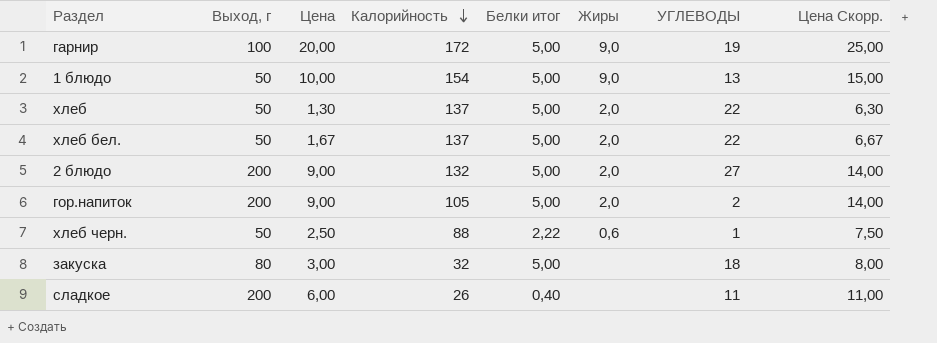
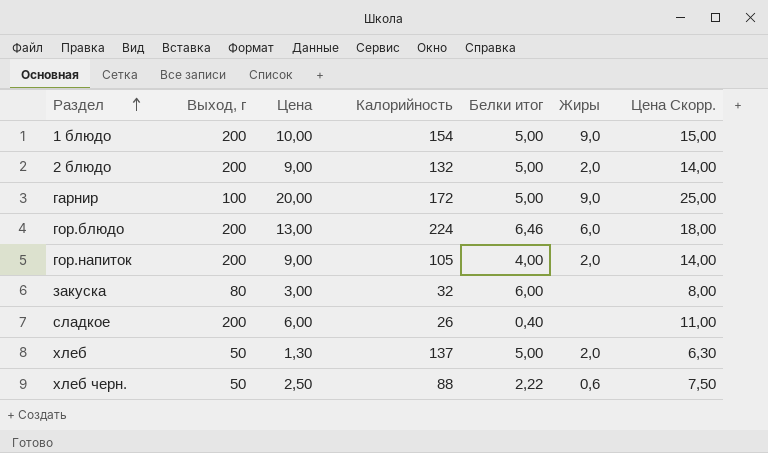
row order: Калорийность descending -> Раздел ascending
column УГЛЕВОДЫ | position: 7 -> none
row хлеб бел.: 50 | 1,67 | 137 | 5,00 | 2,0 | 22 | 6,67 -> none
1 блюдо | Выход, г: 50 -> 200
row гор.блюдо: none -> 200 | 13,00 | 224 | 6,46 | 6,0 | 18,00
гор.напиток | Белки итог: 5,00 -> 4,00
закуска | Белки итог: 5,00 -> 6,00

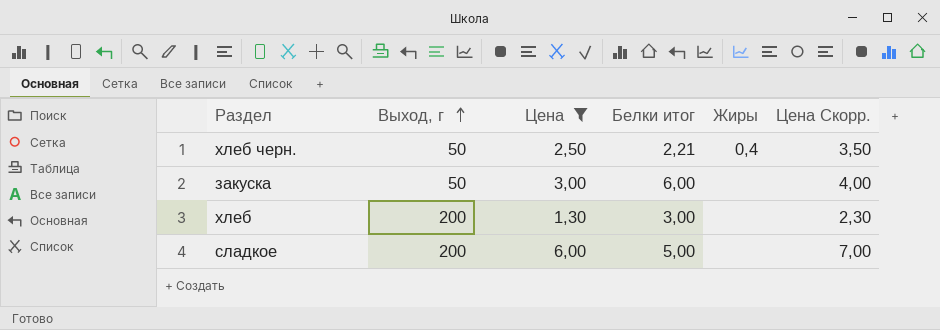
filter: none -> Цена <= 6,00
row order: Раздел ascending -> Выход, г ascending
column Калорийность | position: 4 -> none
column Цена Скорр. | formula: [Цена] + 5 -> [Цена] + 1
хлеб черн. | Белки итог: 2,22 -> 2,21
хлеб черн. | Жиры: 0,6 -> 0,4
закуска | Выход, г: 80 -> 50
хлеб | Выход, г: 50 -> 200
хлеб | Белки итог: 5,00 -> 3,00
хлеб | Жиры: 2,0 -> none
сладкое | Белки итог: 0,40 -> 5,00

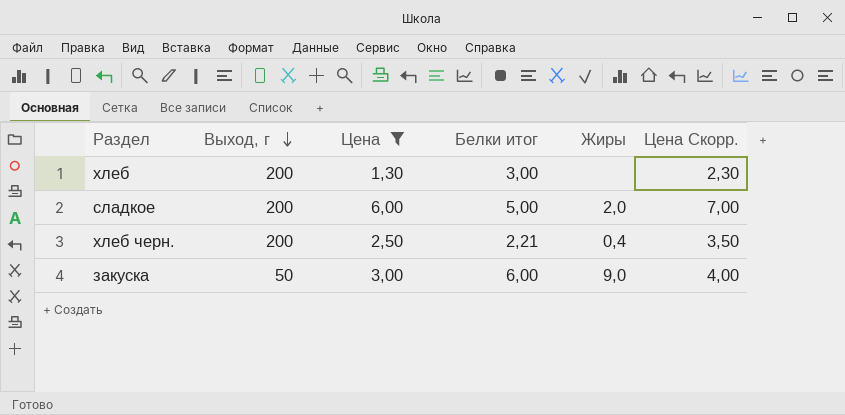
row order: Выход, г ascending -> Выход, г descending
сладкое | Жиры: none -> 2,0
хлеб черн. | Выход, г: 50 -> 200
закуска | Жиры: none -> 9,0

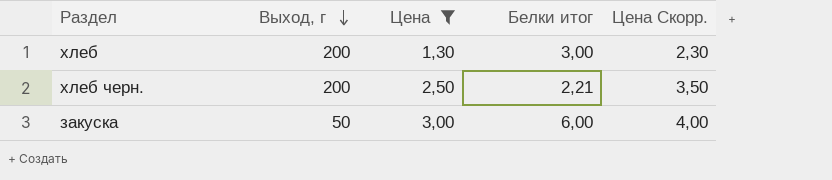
column Жиры | position: 5 -> none
row сладкое: 200 | 6,00 | 5,00 | 2,0 | 7,00 -> none

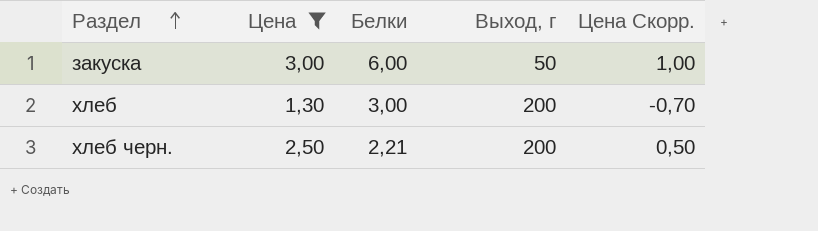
row order: Выход, г descending -> Раздел ascending
column name: Белки итог -> Белки
column Выход, г | position: 2 -> 4
column Цена Скорр. | formula: [Цена] + 1 -> [Цена] - 2

